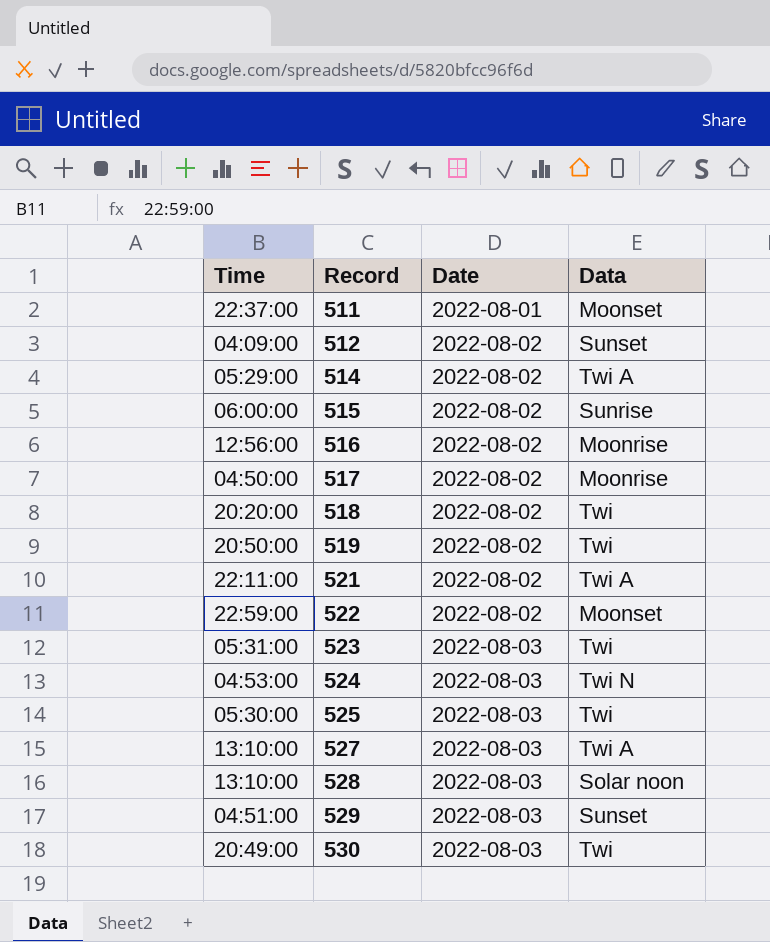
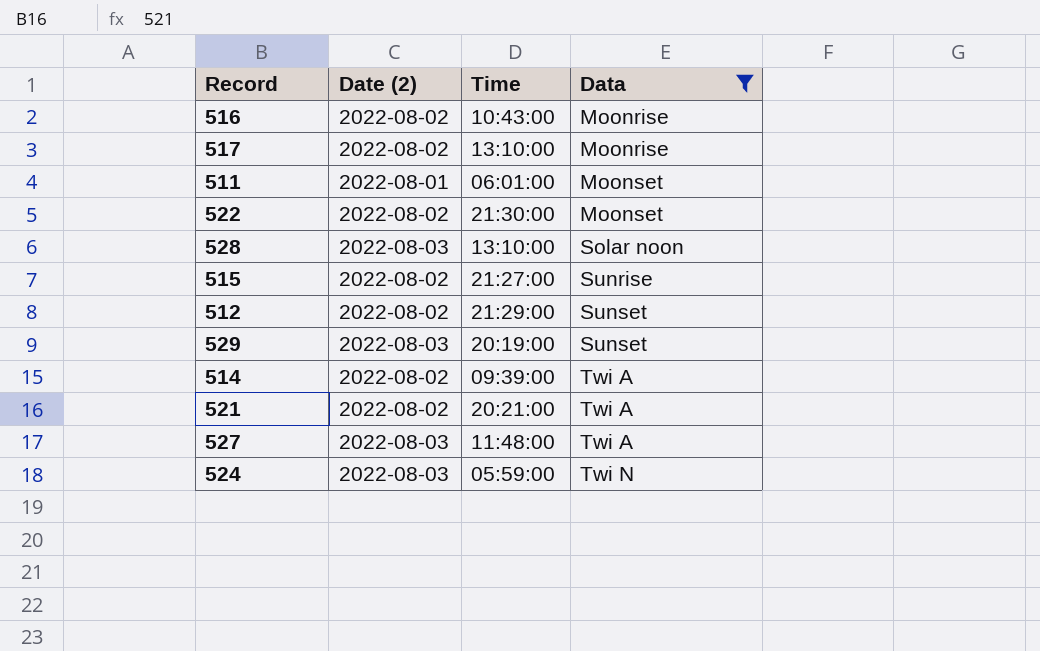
filter: none -> Data != Twi
row order: Record ascending -> Data ascending
column name: Date -> Date (2)
column Time | position: 1 -> 3
516 | Time: 12:56:00 -> 10:43:00
517 | Time: 04:50:00 -> 13:10:00
511 | Time: 22:37:00 -> 06:01:00
522 | Time: 22:59:00 -> 21:30:00
515 | Time: 06:00:00 -> 21:27:00
512 | Time: 04:09:00 -> 21:29:00
529 | Time: 04:51:00 -> 20:19:00
514 | Time: 05:29:00 -> 09:39:00
521 | Time: 22:11:00 -> 20:21:00
527 | Time: 13:10:00 -> 11:48:00
524 | Time: 04:53:00 -> 05:59:00

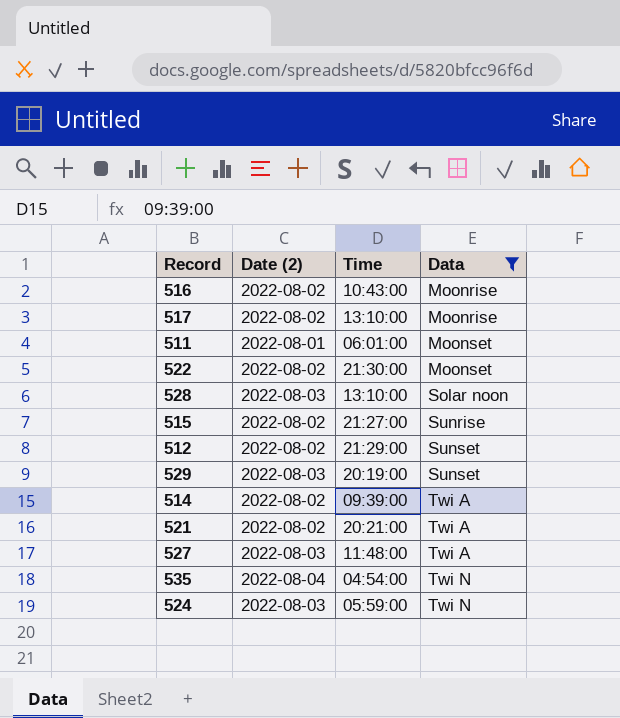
row 535: none -> 2022-08-04 | 04:54:00 | Twi N

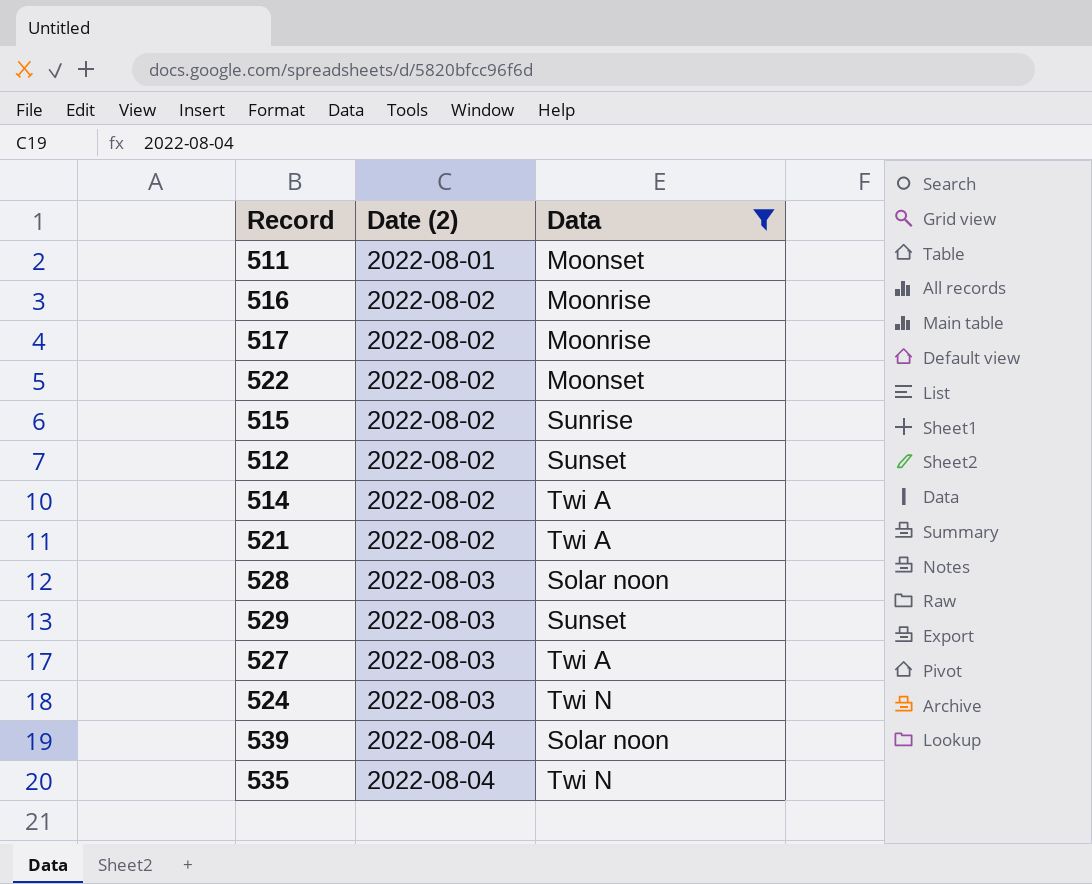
row order: Data ascending -> Date (2) ascending
column Time | position: 3 -> none
row 539: none -> 2022-08-04 | Solar noon

